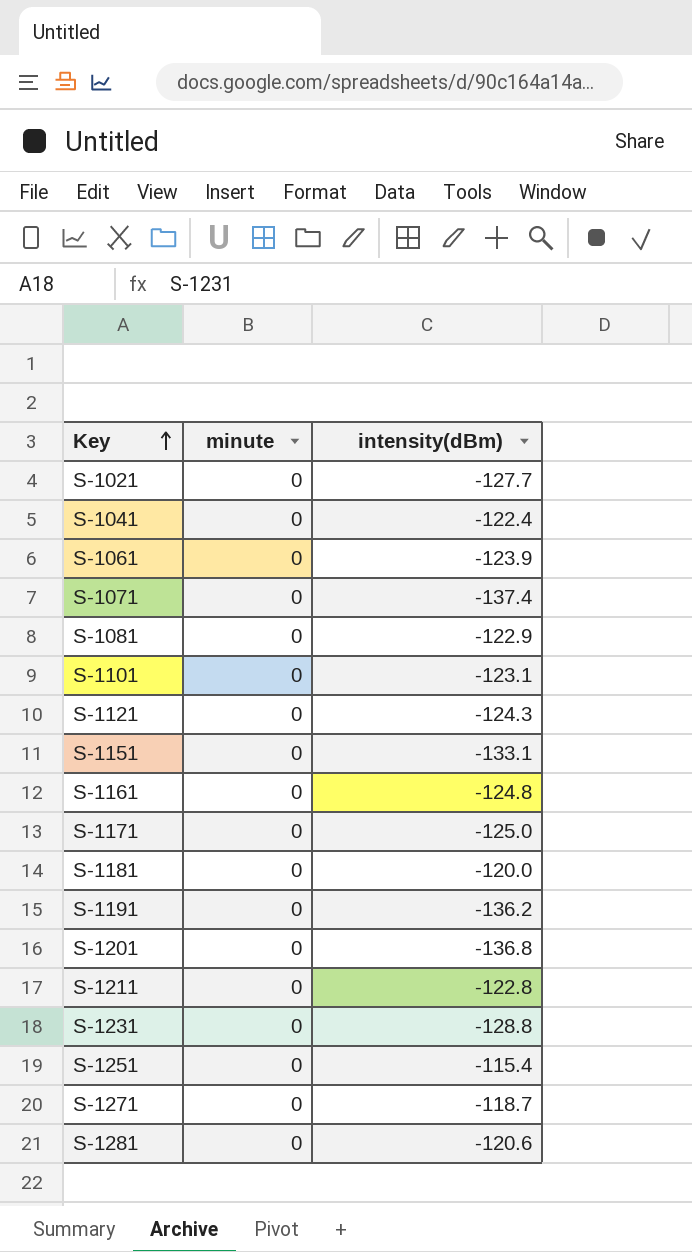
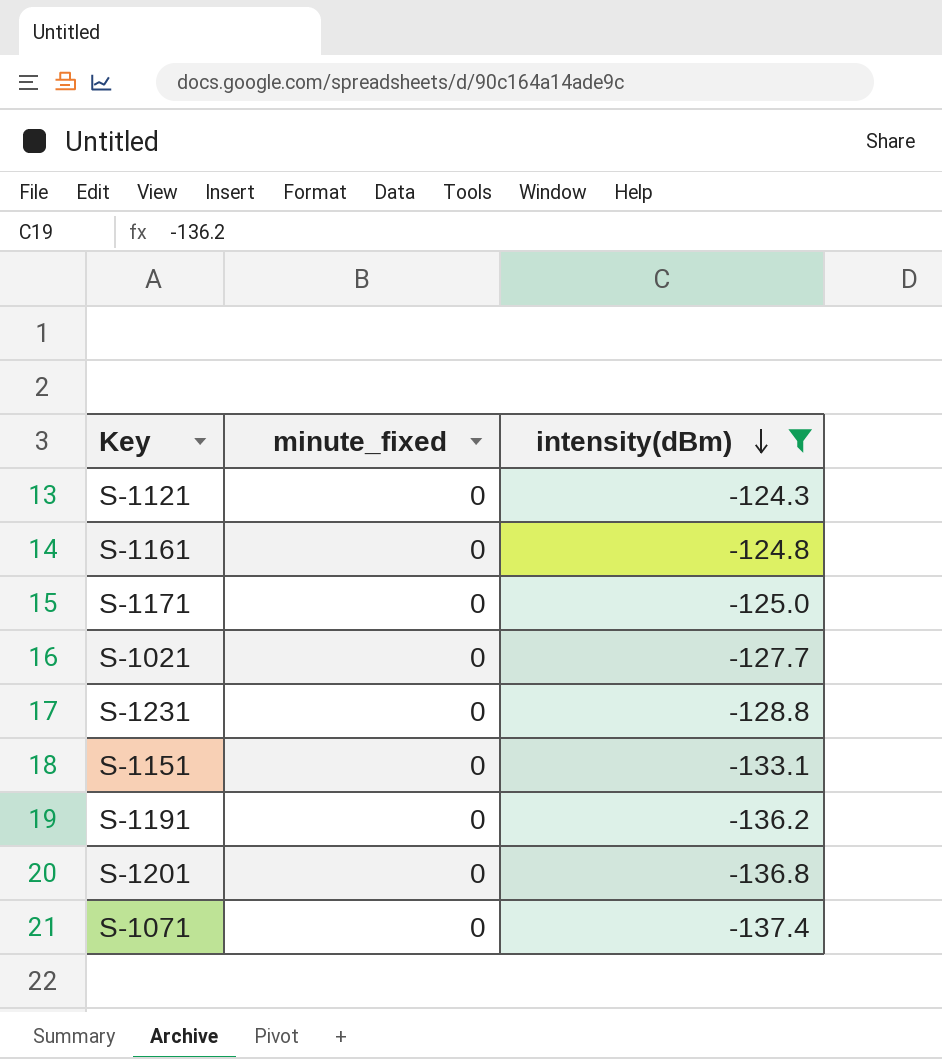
filter: none -> intensity(dBm) <= -124.3
row order: Key ascending -> intensity(dBm) descending
column name: minute -> minute_fixed

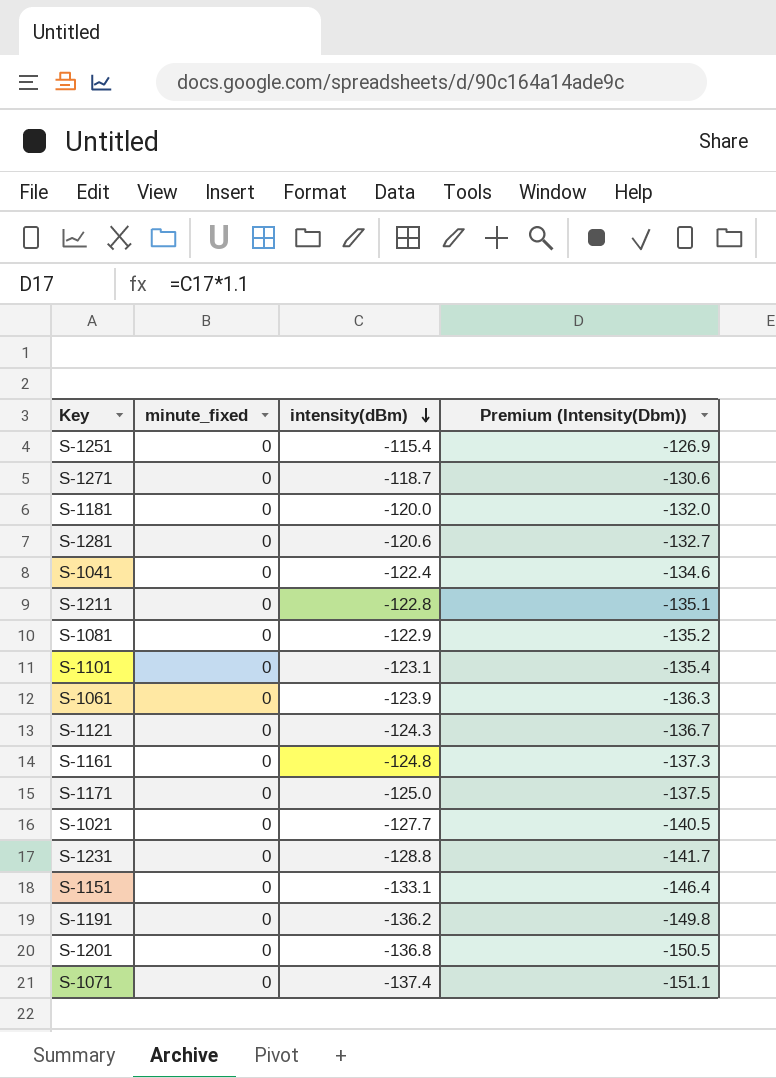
filter: intensity(dBm) <= -124.3 -> none
column Premium (Intensity(Dbm)) | formula: none -> [intensity(dBm)] * 1.1

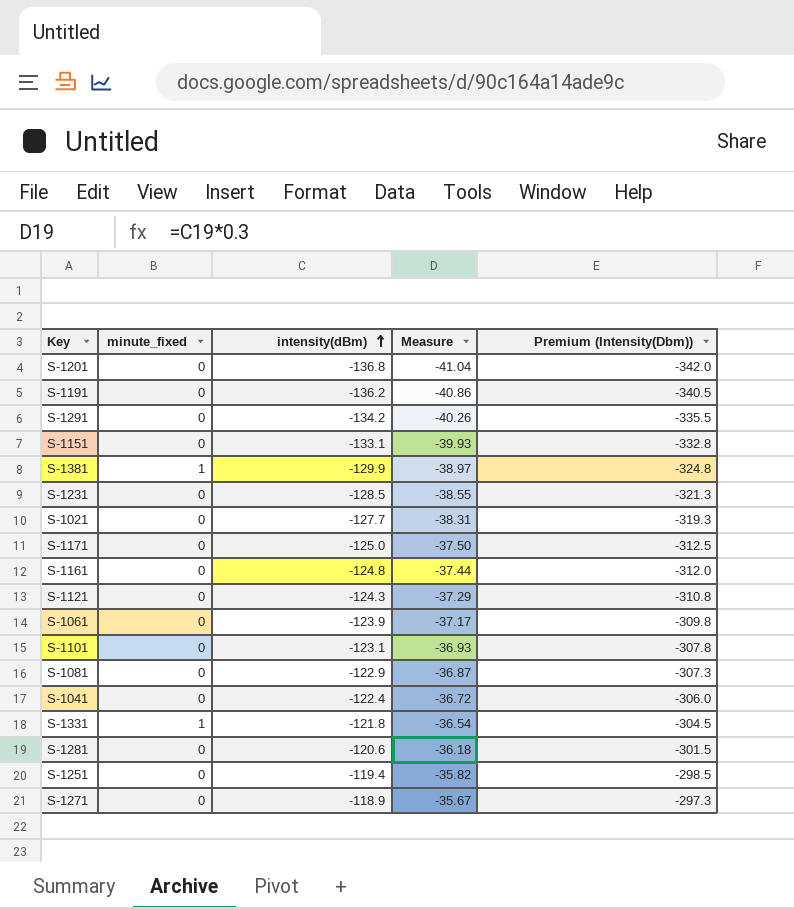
row order: intensity(dBm) descending -> intensity(dBm) ascending
column Measure | formula: none -> [intensity(dBm)] * 0.3
column Premium (Intensity(Dbm)) | formula: [intensity(dBm)] * 1.1 -> [intensity(dBm)] * 2.5
row S-1181: 0 | -120.0 | -132.0 -> none
row S-1211: 0 | -122.8 | -135.1 -> none
row S-1071: 0 | -137.4 | -151.1 -> none
row S-1291: none -> 0 | -134.2 | -40.26 | -335.5
row S-1381: none -> 1 | -129.9 | -38.97 | -324.8
S-1231 | intensity(dBm): -128.8 -> -128.5
row S-1331: none -> 1 | -121.8 | -36.54 | -304.5
S-1251 | intensity(dBm): -115.4 -> -119.4
S-1271 | intensity(dBm): -118.7 -> -118.9

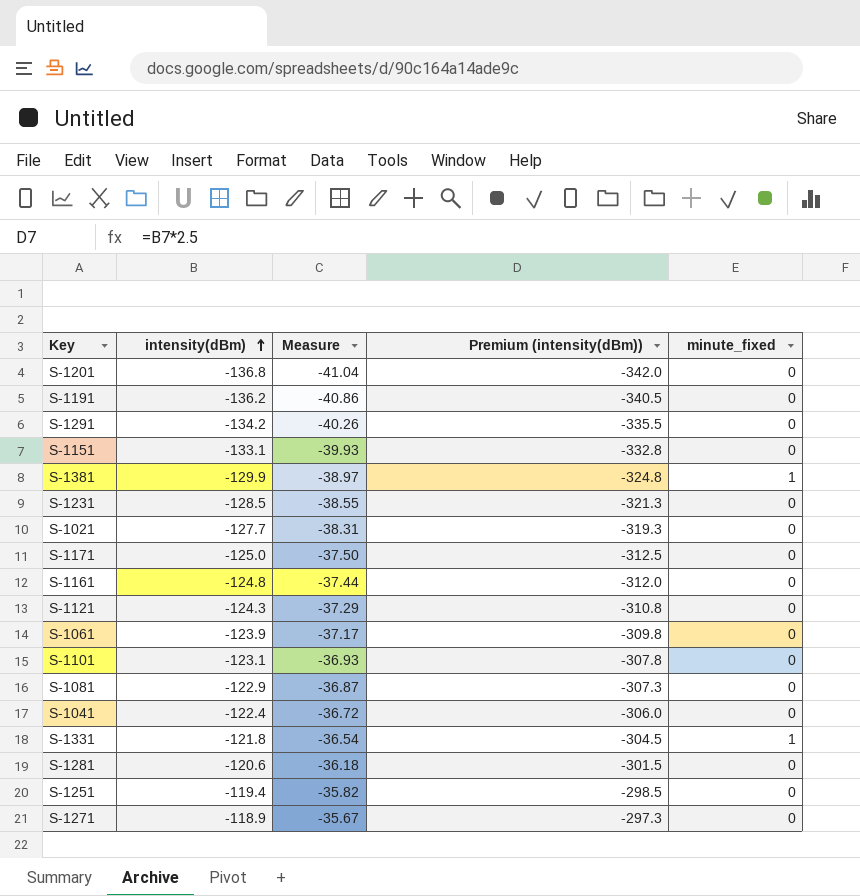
column name: Premium (Intensity(Dbm)) -> Premium (intensity(dBm))
column minute_fixed | position: 2 -> 5

